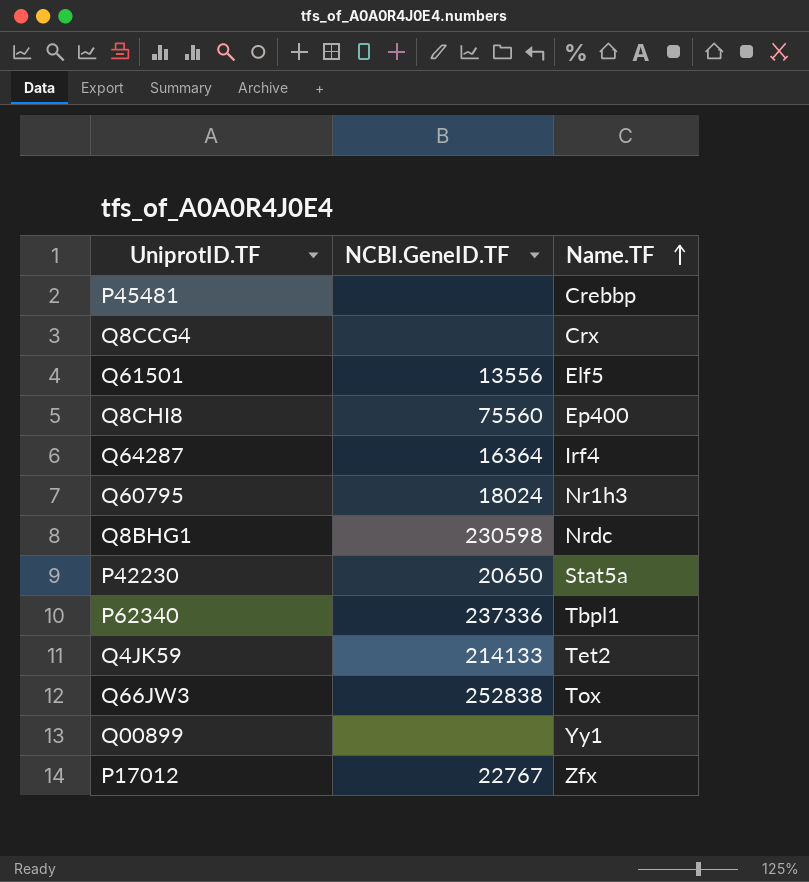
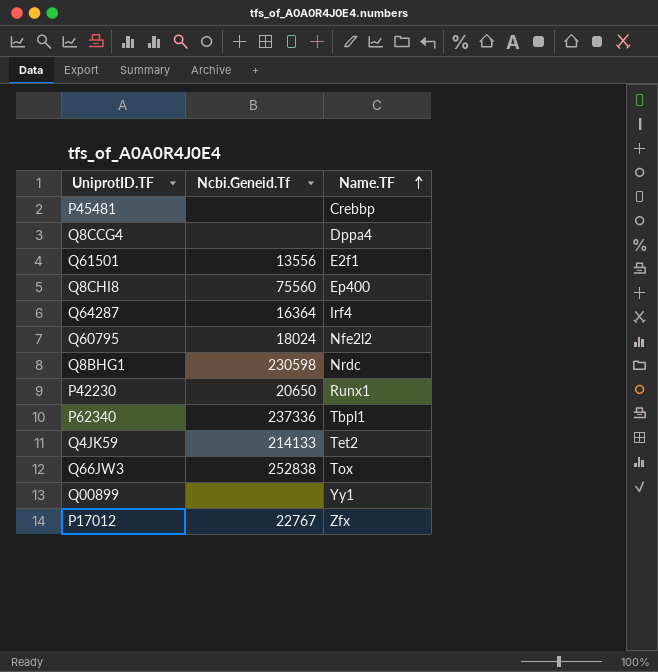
column name: NCBI.GeneID.TF -> Ncbi.Geneid.Tf
Q8CCG4 | Name.TF: Crx -> Dppa4
Q61501 | Name.TF: Elf5 -> E2f1
Q60795 | Name.TF: Nr1h3 -> Nfe2l2
P42230 | Name.TF: Stat5a -> Runx1

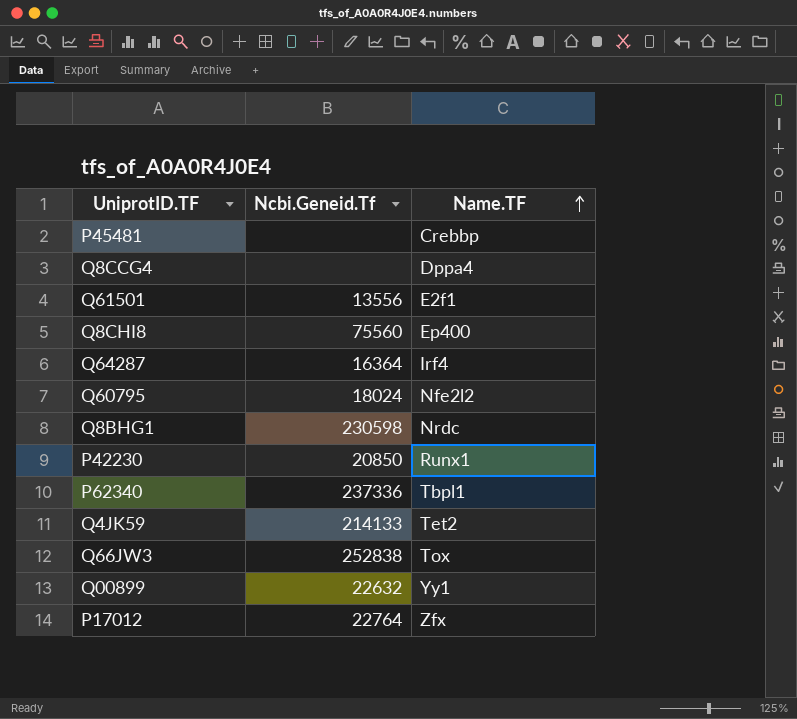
P42230 | Ncbi.Geneid.Tf: 20650 -> 20850
Q00899 | Ncbi.Geneid.Tf: none -> 22632
P17012 | Ncbi.Geneid.Tf: 22767 -> 22764

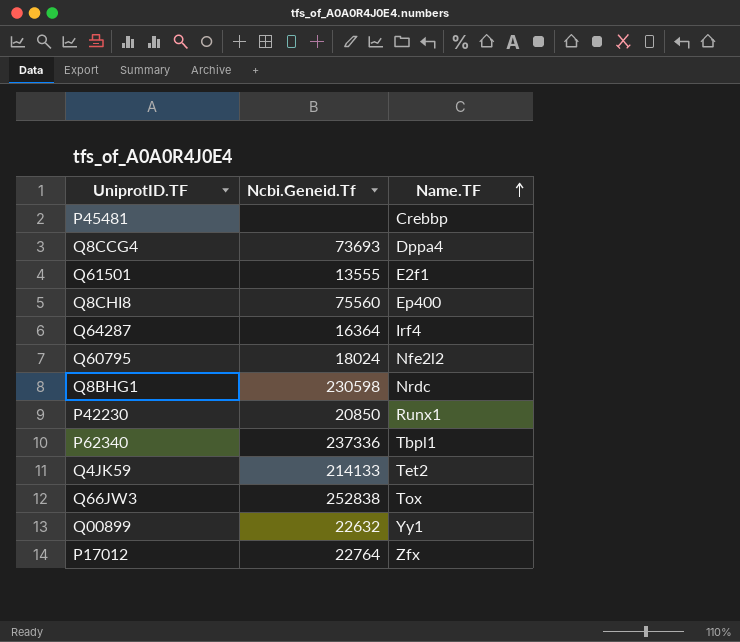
Q8CCG4 | Ncbi.Geneid.Tf: none -> 73693
Q61501 | Ncbi.Geneid.Tf: 13556 -> 13555

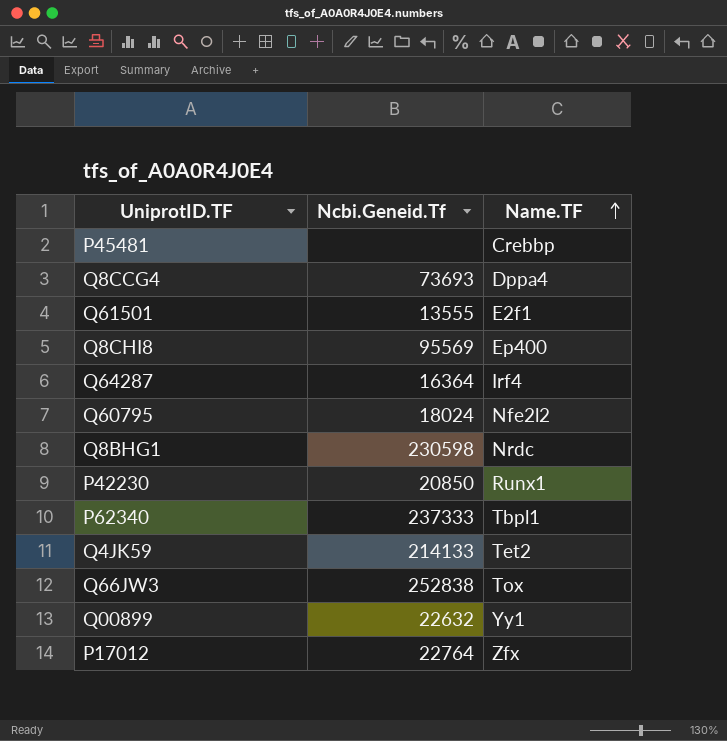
Q8CHI8 | Ncbi.Geneid.Tf: 75560 -> 95569
P62340 | Ncbi.Geneid.Tf: 237336 -> 237333

